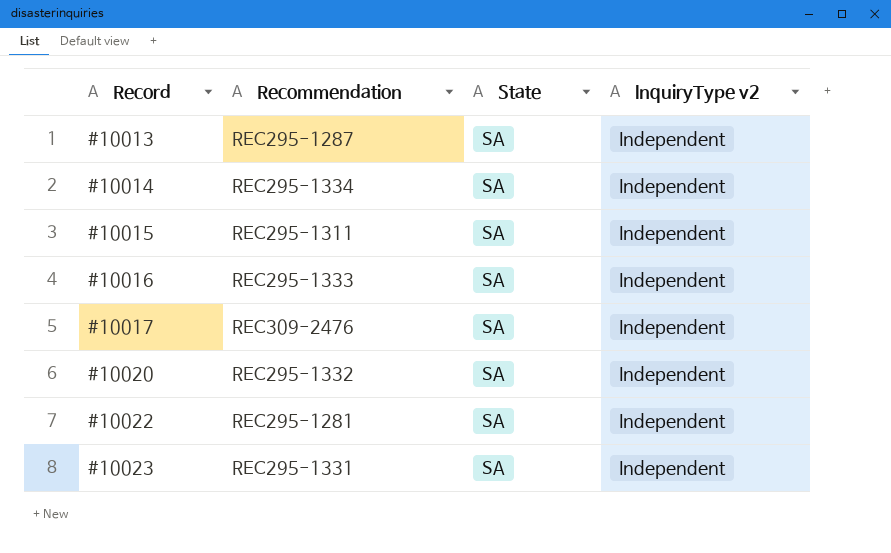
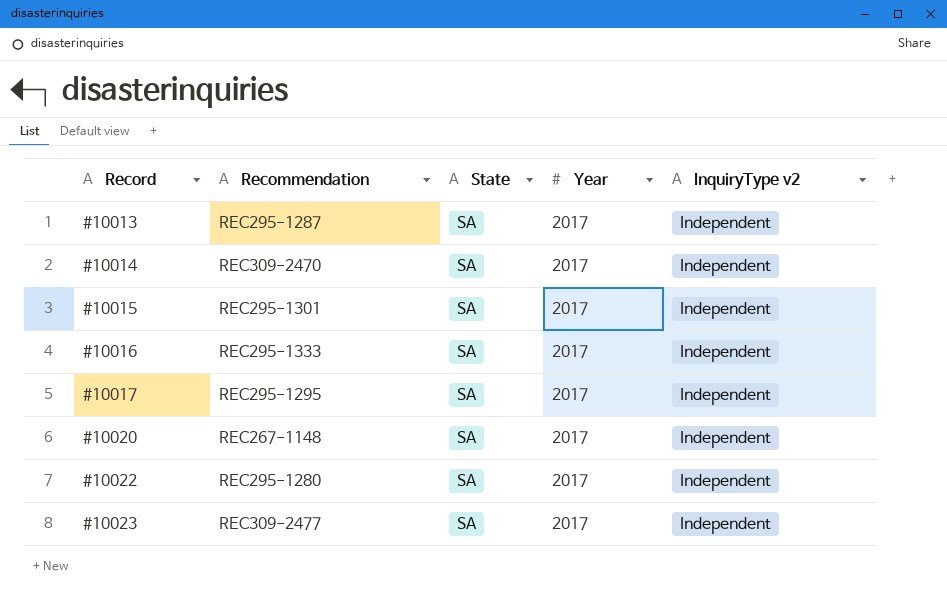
column Year | position: none -> 4
#10014 | Recommendation: REC295-1334 -> REC309-2470
#10015 | Recommendation: REC295-1311 -> REC295-1301
#10017 | Recommendation: REC309-2476 -> REC295-1295
#10020 | Recommendation: REC295-1332 -> REC267-1148
#10022 | Recommendation: REC295-1281 -> REC295-1280
#10023 | Recommendation: REC295-1331 -> REC309-2477

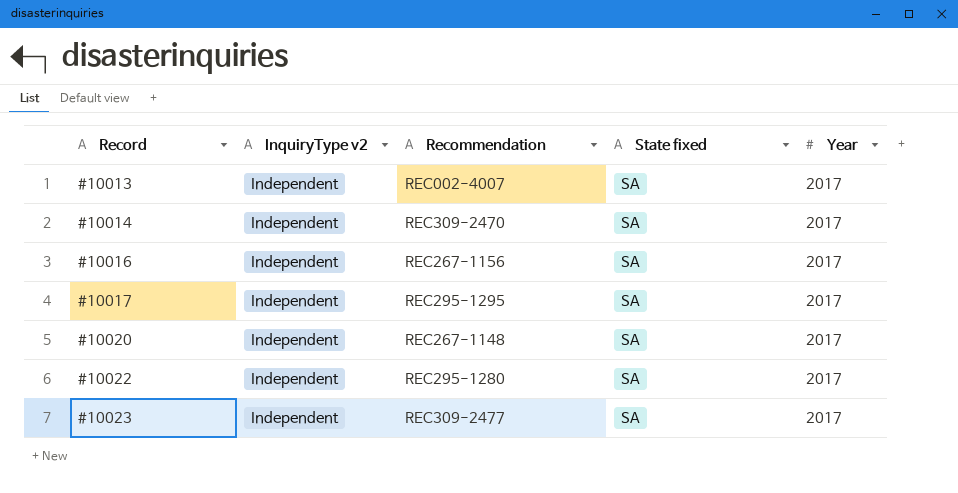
column InquiryType v2 | position: 5 -> 2
column name: State -> State fixed
row #10015: REC295-1301 | SA | 2017 | Independent -> none
#10013 | Recommendation: REC295-1287 -> REC002-4007
#10016 | Recommendation: REC295-1333 -> REC267-1156

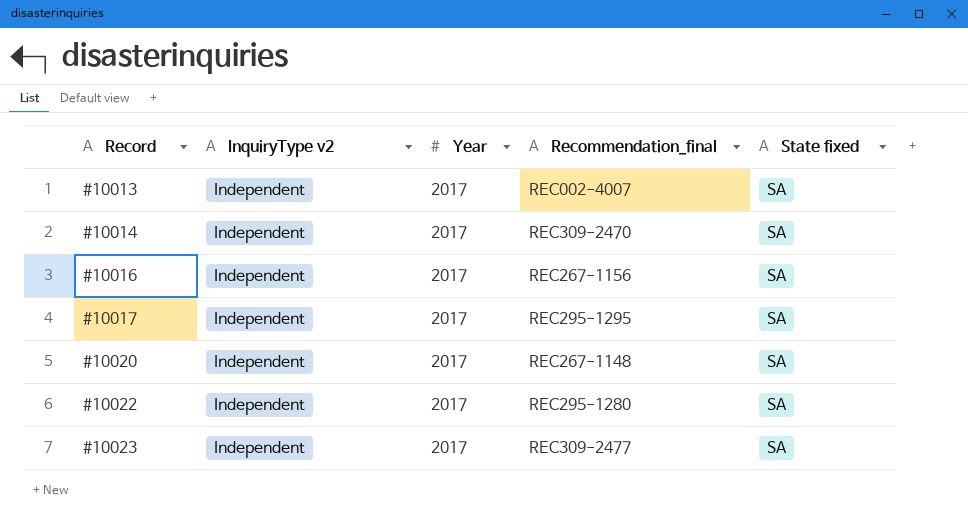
column Year | position: 5 -> 3
column name: Recommendation -> Recommendation_final

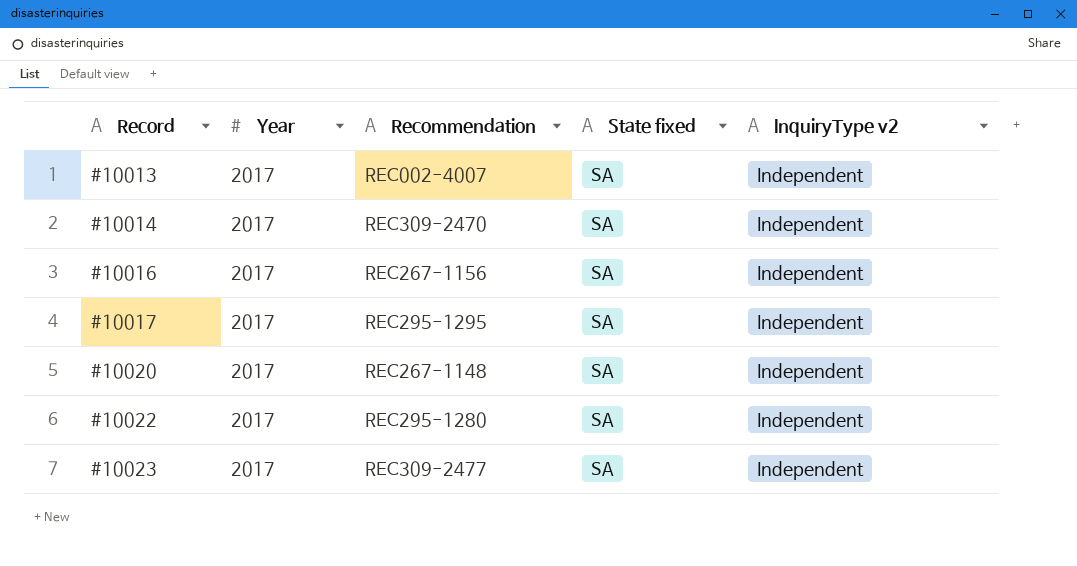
column name: Recommendation_final -> Recommendation
column InquiryType v2 | position: 2 -> 5

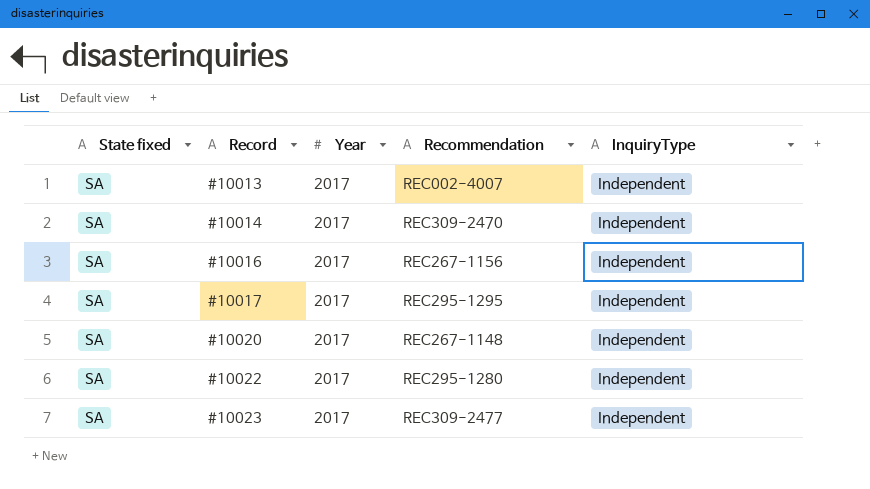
column State fixed | position: 4 -> 1
column name: InquiryType v2 -> InquiryType

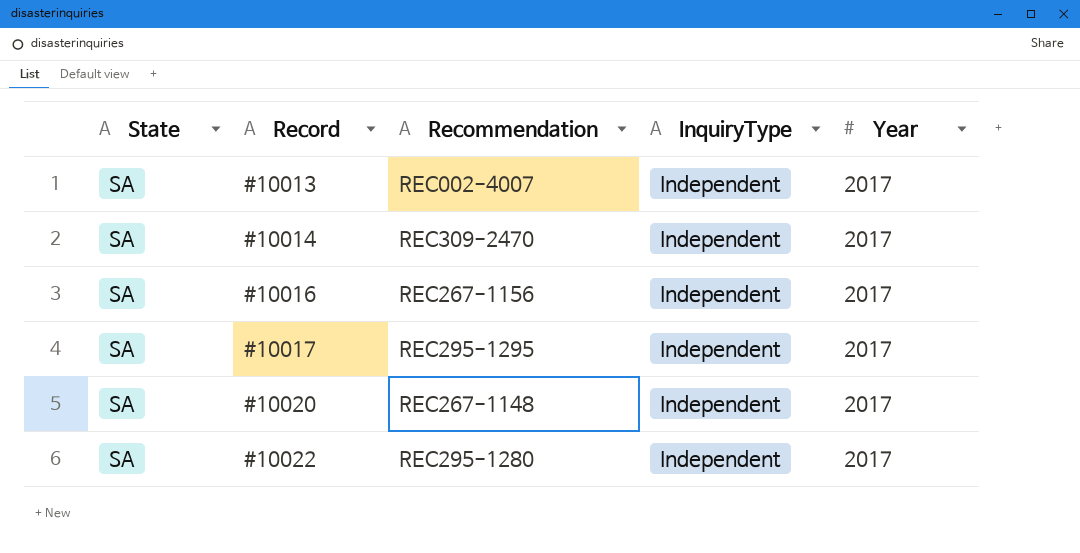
column name: State fixed -> State
column Year | position: 3 -> 5
row #10023: SA | 2017 | REC309-2477 | Independent -> none

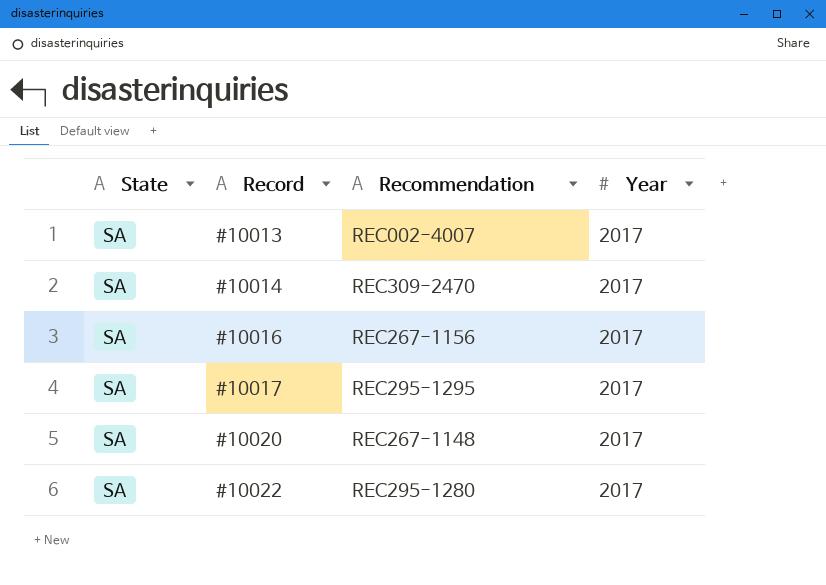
column InquiryType | position: 4 -> none

